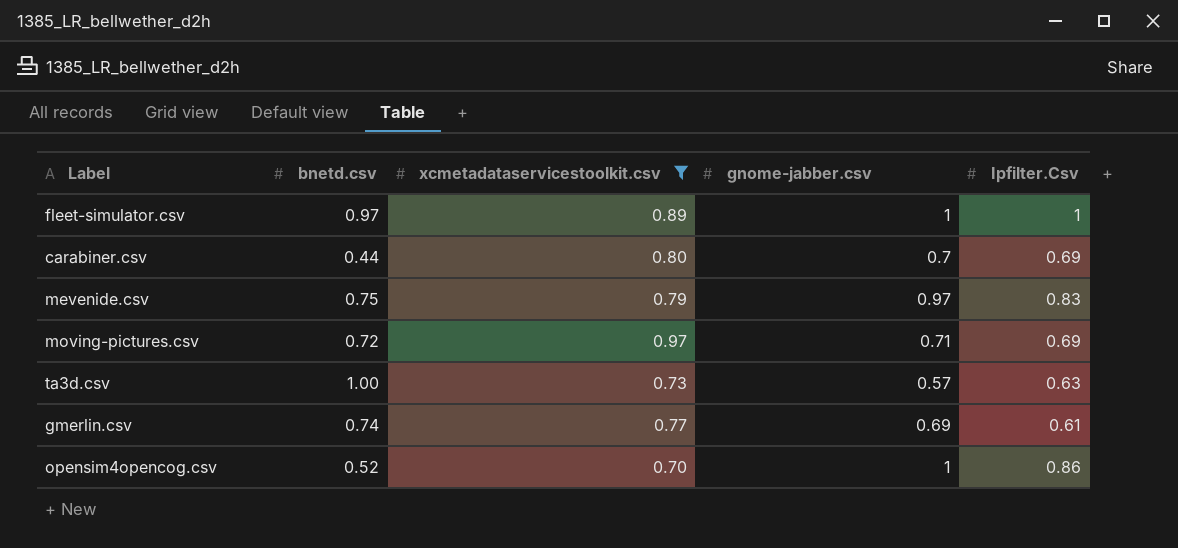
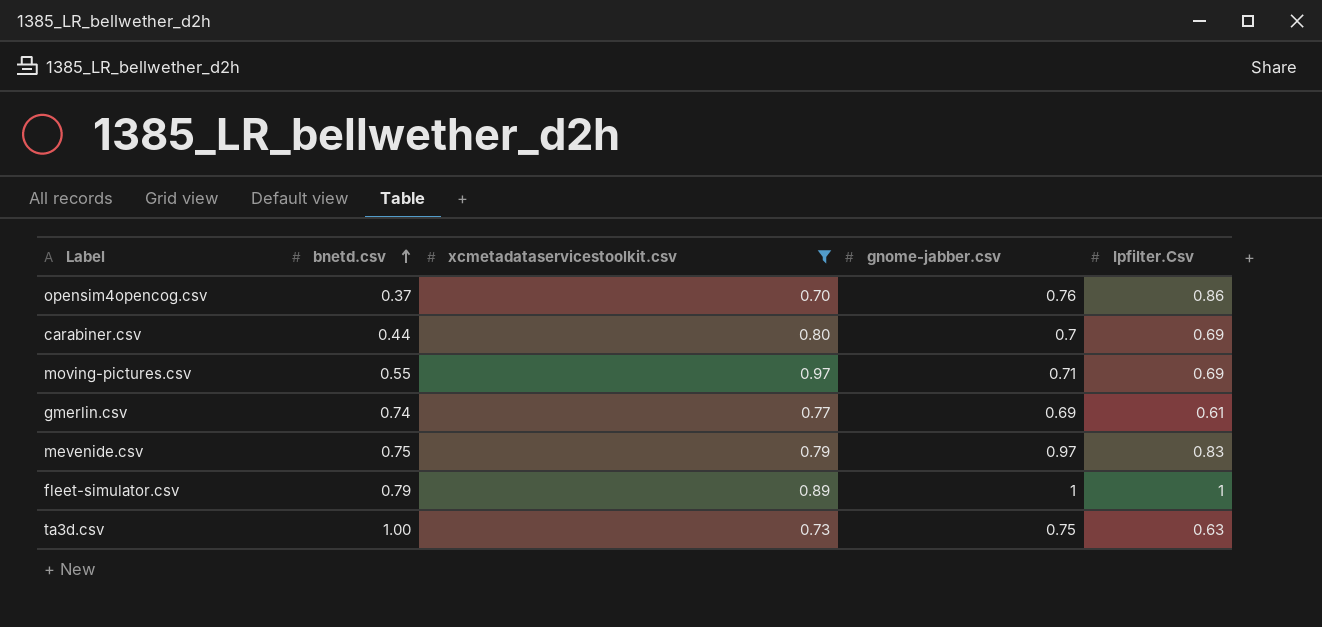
row order: none -> bnetd.csv ascending
opensim4opencog.csv | bnetd.csv: 0.52 -> 0.37
opensim4opencog.csv | gnome-jabber.csv: 1 -> 0.76
moving-pictures.csv | bnetd.csv: 0.72 -> 0.55
fleet-simulator.csv | bnetd.csv: 0.97 -> 0.79
ta3d.csv | gnome-jabber.csv: 0.57 -> 0.75

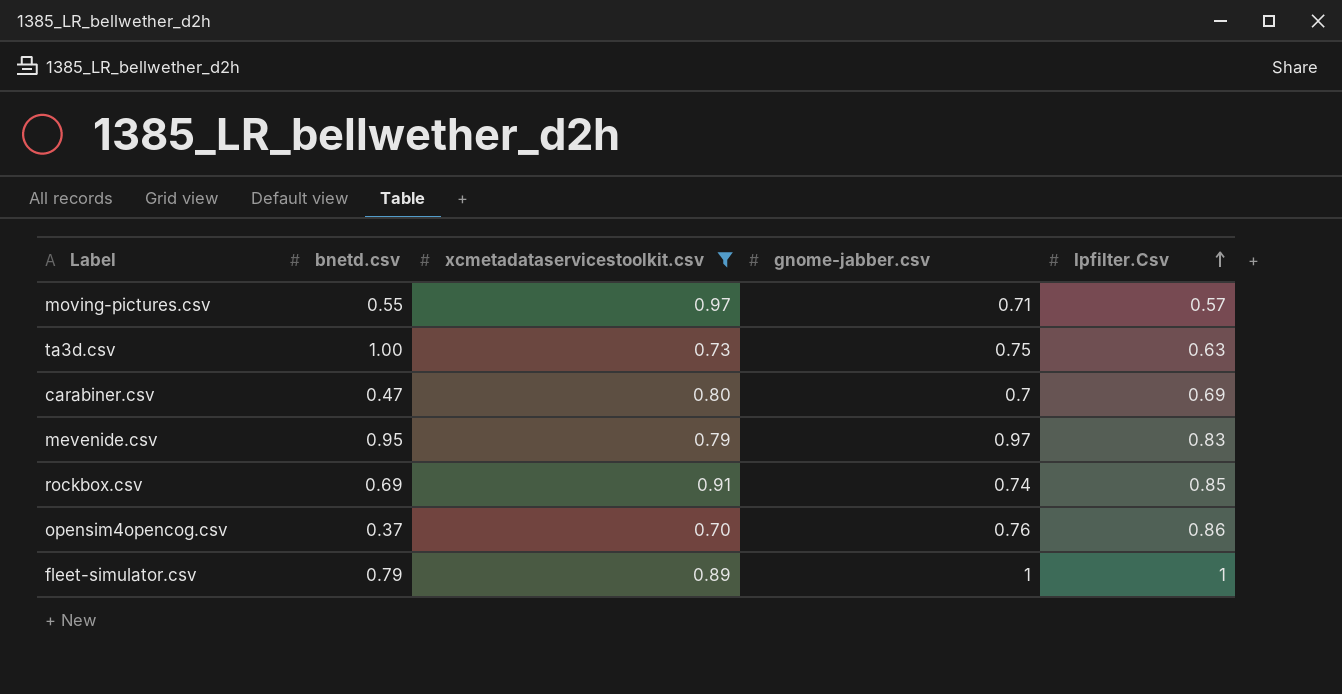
row order: bnetd.csv ascending -> Ipfilter.Csv ascending
row gmerlin.csv: 0.74 | 0.77 | 0.69 | 0.61 -> none
moving-pictures.csv | Ipfilter.Csv: 0.69 -> 0.57
carabiner.csv | bnetd.csv: 0.44 -> 0.47
mevenide.csv | bnetd.csv: 0.75 -> 0.95
row rockbox.csv: none -> 0.69 | 0.91 | 0.74 | 0.85

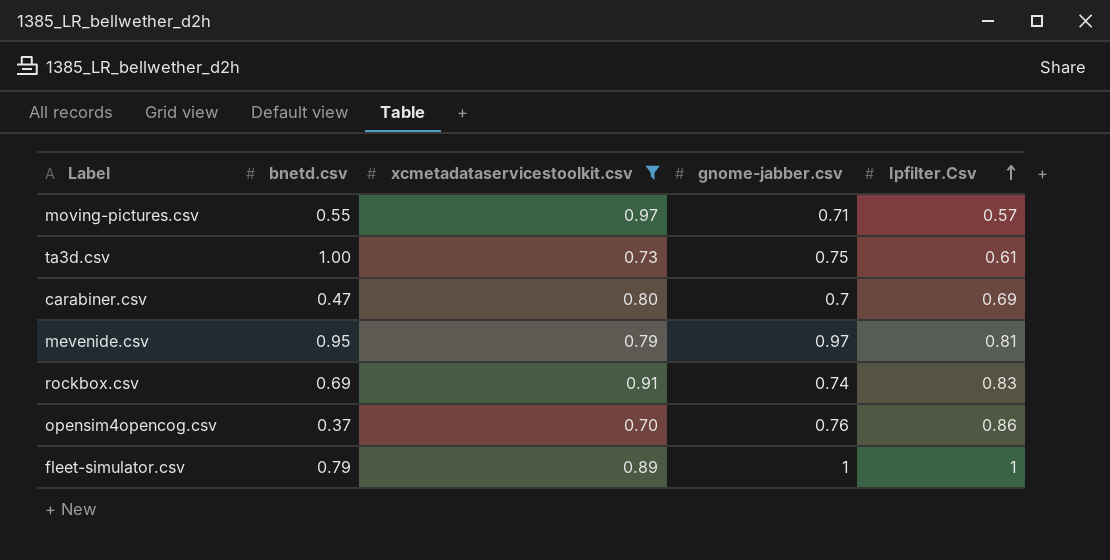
ta3d.csv | Ipfilter.Csv: 0.63 -> 0.61
mevenide.csv | Ipfilter.Csv: 0.83 -> 0.81
rockbox.csv | Ipfilter.Csv: 0.85 -> 0.83

